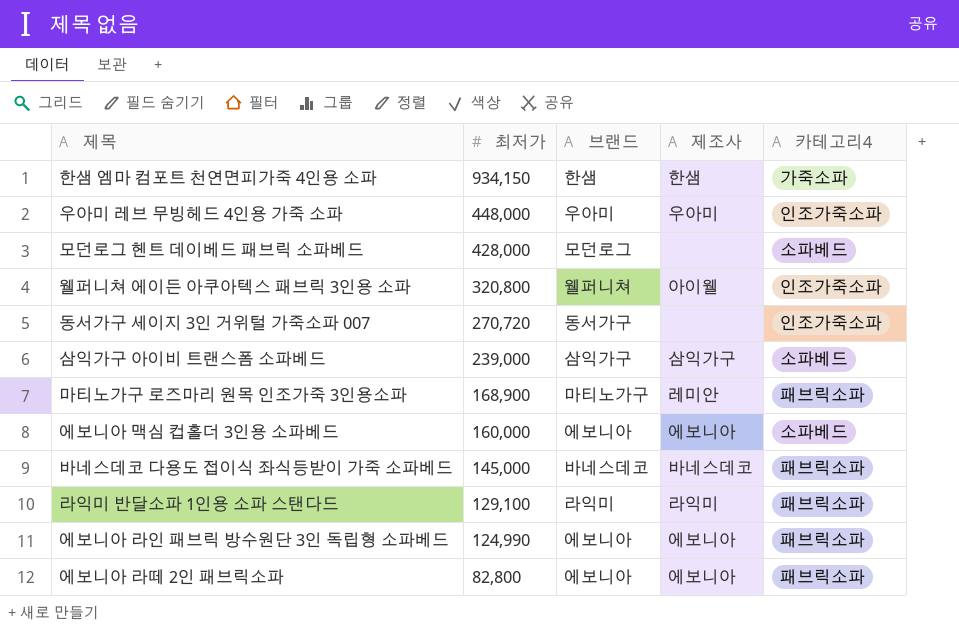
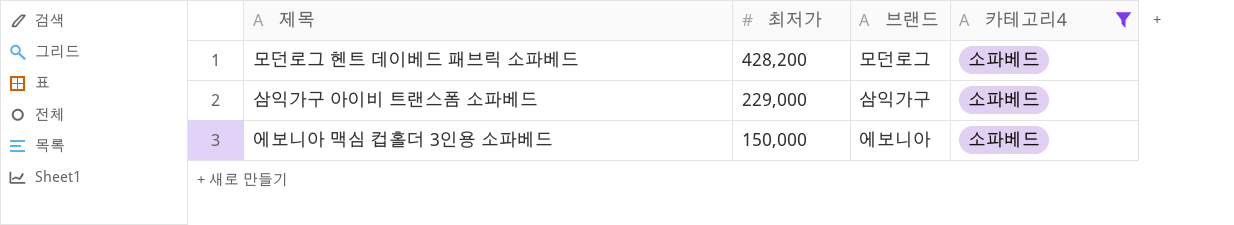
filter: none -> 카테고리4 = 소파베드
column 제조사 | position: 4 -> none
모던로그 헨트 데이베드 패브릭 소파베드 | 최저가: 428,000 -> 428,200
삼익가구 아이비 트랜스폼 소파베드 | 최저가: 239,000 -> 229,000
에보니아 맥심 컵홀더 3인용 소파베드 | 최저가: 160,000 -> 150,000

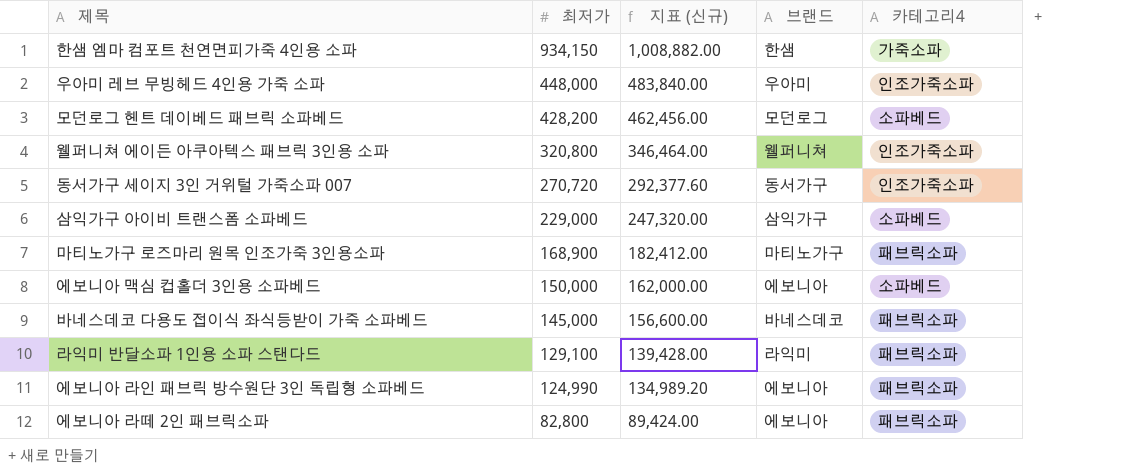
filter: 카테고리4 = 소파베드 -> none
column 지표 (신규) | formula: none -> [최저가] * 1.08

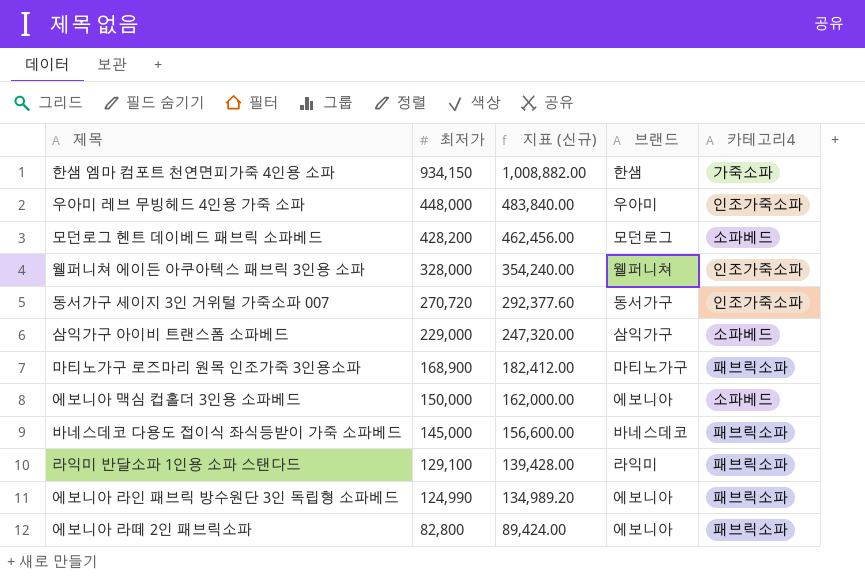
웰퍼니쳐 에이든 아쿠아텍스 패브릭 3인용 소파 | 최저가: 320,800 -> 328,000
웰퍼니쳐 에이든 아쿠아텍스 패브릭 3인용 소파 | 지표 (신규): 346,464.00 -> 354,240.00

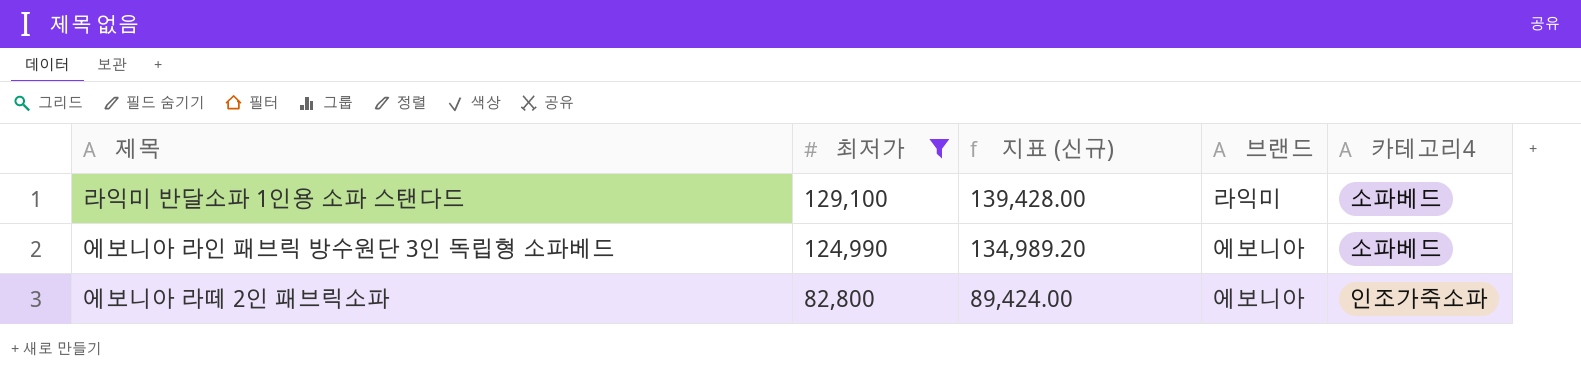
filter: none -> 최저가 <= 129,100
라익미 반달소파 1인용 소파 스탠다드 | 카테고리4: 패브릭소파 -> 소파베드
에보니아 라인 패브릭 방수원단 3인 독립형 소파베드 | 카테고리4: 패브릭소파 -> 소파베드
에보니아 라떼 2인 패브릭소파 | 카테고리4: 패브릭소파 -> 인조가죽소파

